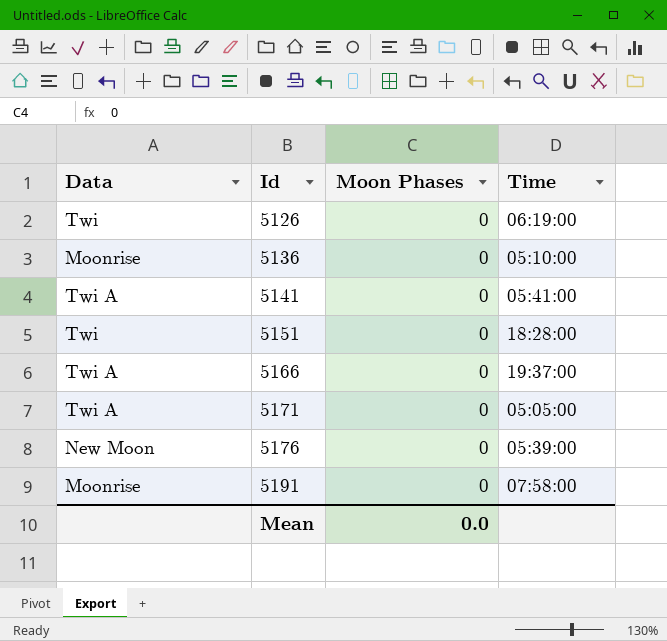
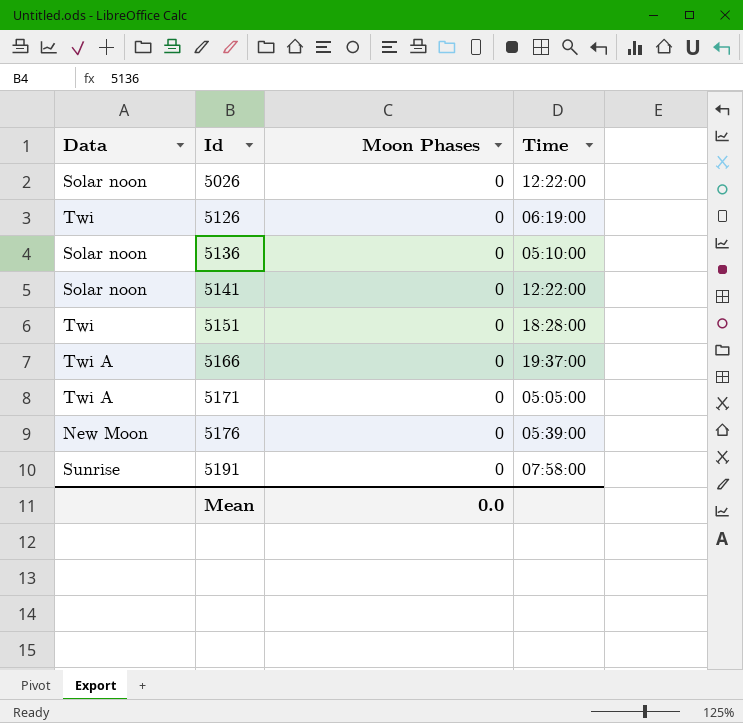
row 5026: none -> Solar noon | 0 | 12:22:00
5136 | Data: Moonrise -> Solar noon
5141 | Data: Twi A -> Solar noon
5141 | Time: 05:41:00 -> 12:22:00
5191 | Data: Moonrise -> Sunrise

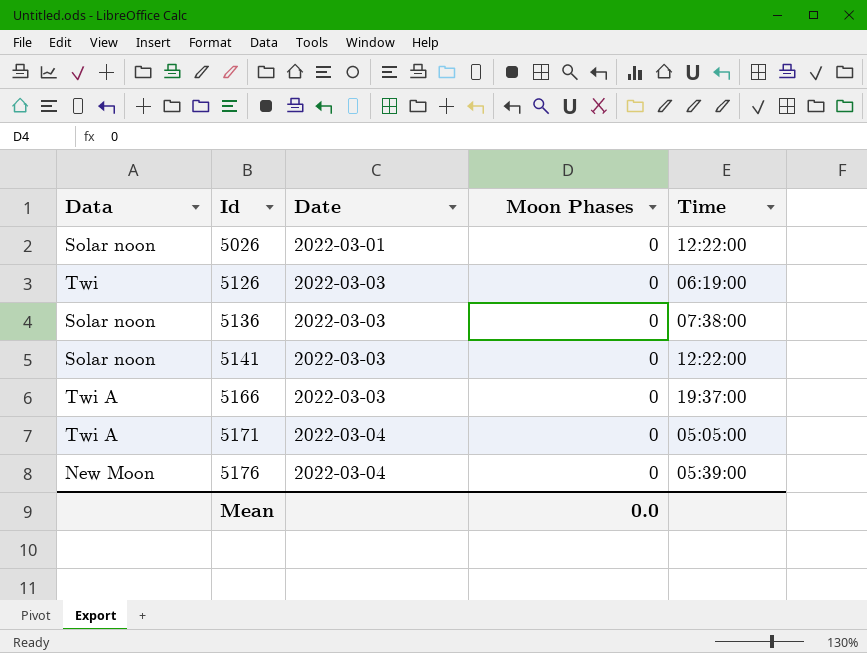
column Date | position: none -> 3
row 5151: Twi | 0 | 18:28:00 -> none
row 5191: Sunrise | 0 | 07:58:00 -> none
5136 | Time: 05:10:00 -> 07:38:00

